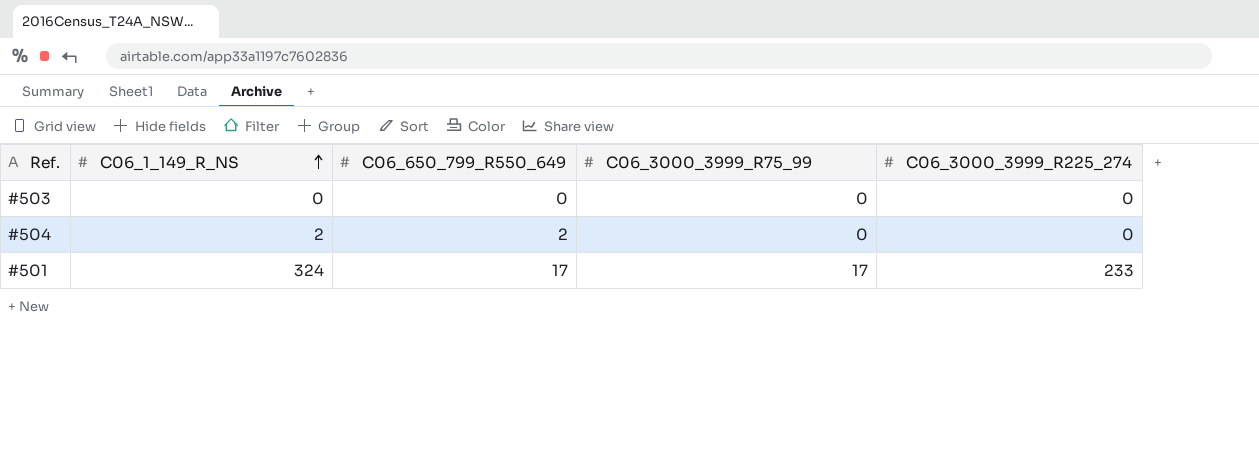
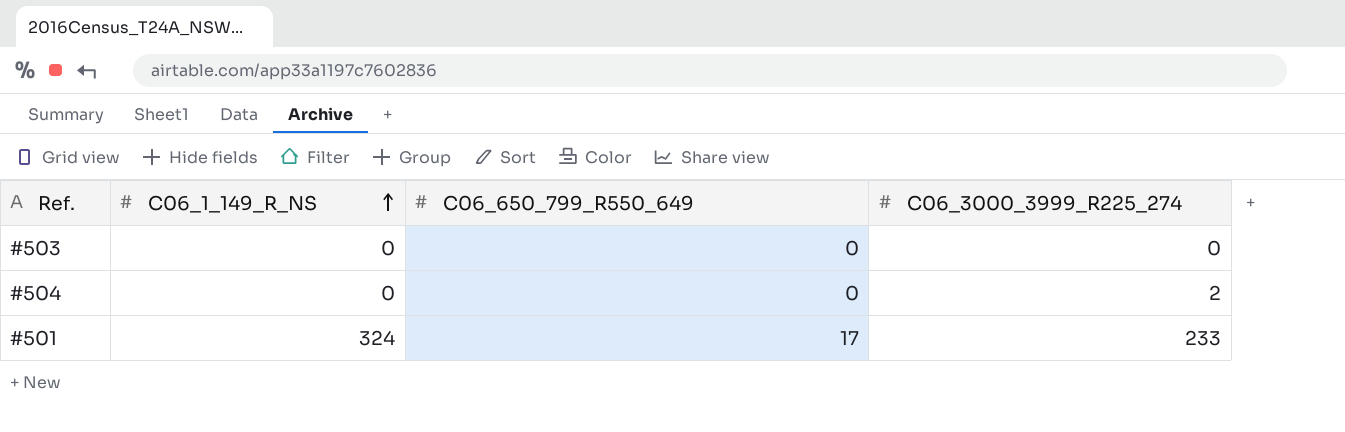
column C06_3000_3999_R75_99 | position: 4 -> none
#504 | C06_1_149_R_NS: 2 -> 0
#504 | C06_650_799_R550_649: 2 -> 0
#504 | C06_3000_3999_R225_274: 0 -> 2

